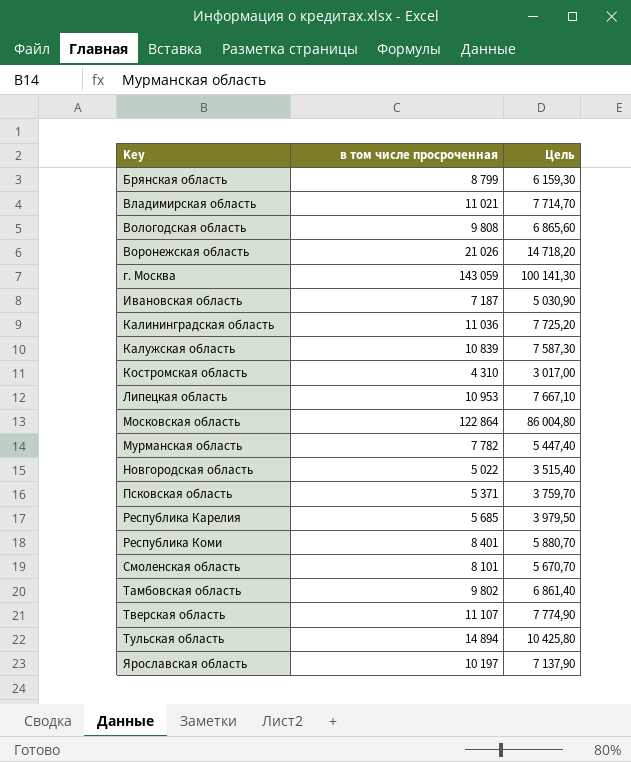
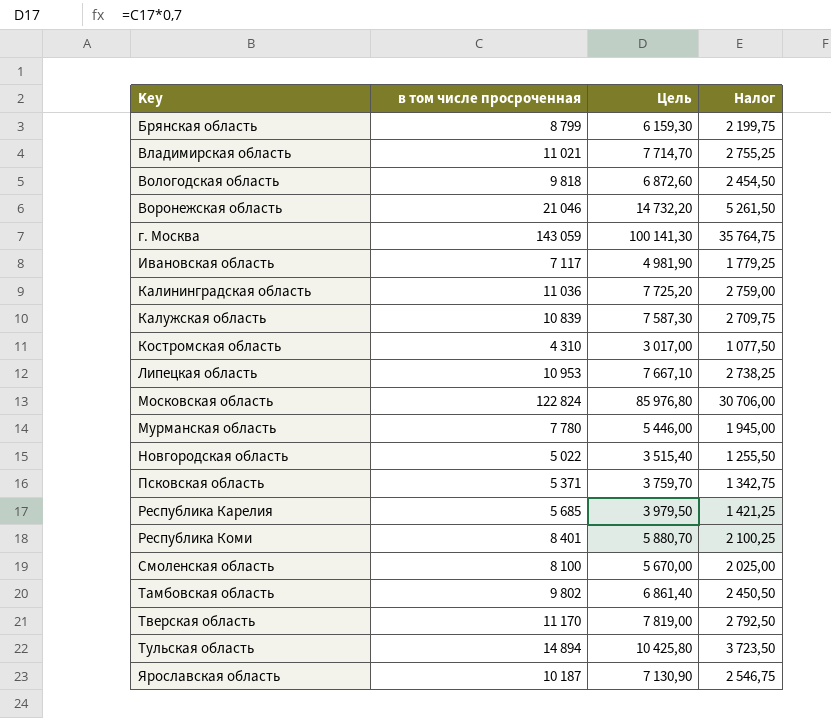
column Налог | formula: none -> [в том числе просроченная] * 0,25
Вологодская область | в том числе просроченная: 9 808 -> 9 818
Вологодская область | Цель: 6 865,60 -> 6 872,60
Воронежская область | в том числе просроченная: 21 026 -> 21 046
Воронежская область | Цель: 14 718,20 -> 14 732,20
Ивановская область | в том числе просроченная: 7 187 -> 7 117
Ивановская область | Цель: 5 030,90 -> 4 981,90
Московская область | в том числе просроченная: 122 864 -> 122 824
Московская область | Цель: 86 004,80 -> 85 976,80
Мурманская область | в том числе просроченная: 7 782 -> 7 780
Мурманская область | Цель: 5 447,40 -> 5 446,00
Смоленская область | в том числе просроченная: 8 101 -> 8 100
Смоленская область | Цель: 5 670,70 -> 5 670,00
Тверская область | в том числе просроченная: 11 107 -> 11 170
Тверская область | Цель: 7 774,90 -> 7 819,00
Ярославская область | в том числе просроченная: 10 197 -> 10 187
Ярославская область | Цель: 7 137,90 -> 7 130,90

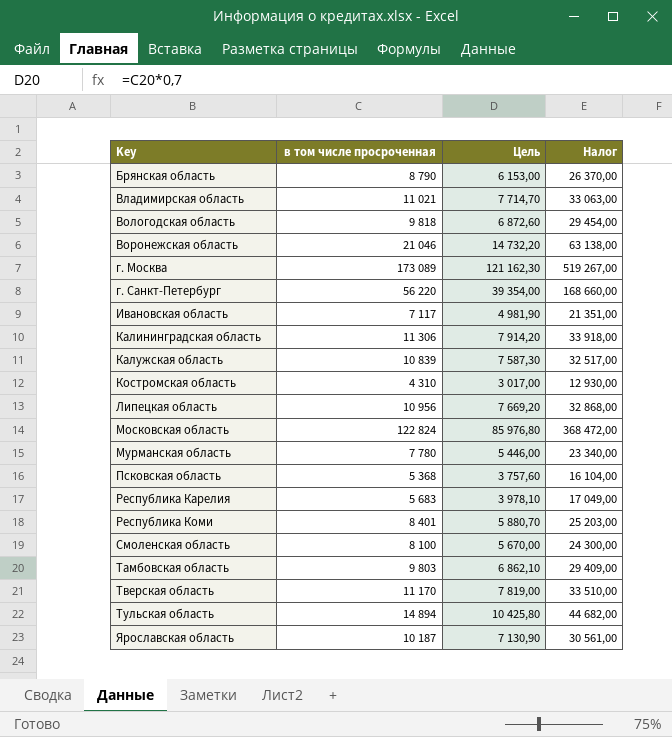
column Налог | formula: [в том числе просроченная] * 0,25 -> [в том числе просроченная] * 3
row Новгородская область: 5 022 | 3 515,40 | 1 255,50 -> none
Брянская область | в том числе просроченная: 8 799 -> 8 790
Брянская область | Цель: 6 159,30 -> 6 153,00
г. Москва | в том числе просроченная: 143 059 -> 173 089
г. Москва | Цель: 100 141,30 -> 121 162,30
row г. Санкт-Петербург: none -> 56 220 | 39 354,00 | 168 660,00
Калининградская область | в том числе просроченная: 11 036 -> 11 306
Калининградская область | Цель: 7 725,20 -> 7 914,20
Липецкая область | в том числе просроченная: 10 953 -> 10 956
Липецкая область | Цель: 7 667,10 -> 7 669,20
Псковская область | в том числе просроченная: 5 371 -> 5 368
Псковская область | Цель: 3 759,70 -> 3 757,60
Республика Карелия | в том числе просроченная: 5 685 -> 5 683
Республика Карелия | Цель: 3 979,50 -> 3 978,10
Тамбовская область | в том числе просроченная: 9 802 -> 9 803
Тамбовская область | Цель: 6 861,40 -> 6 862,10

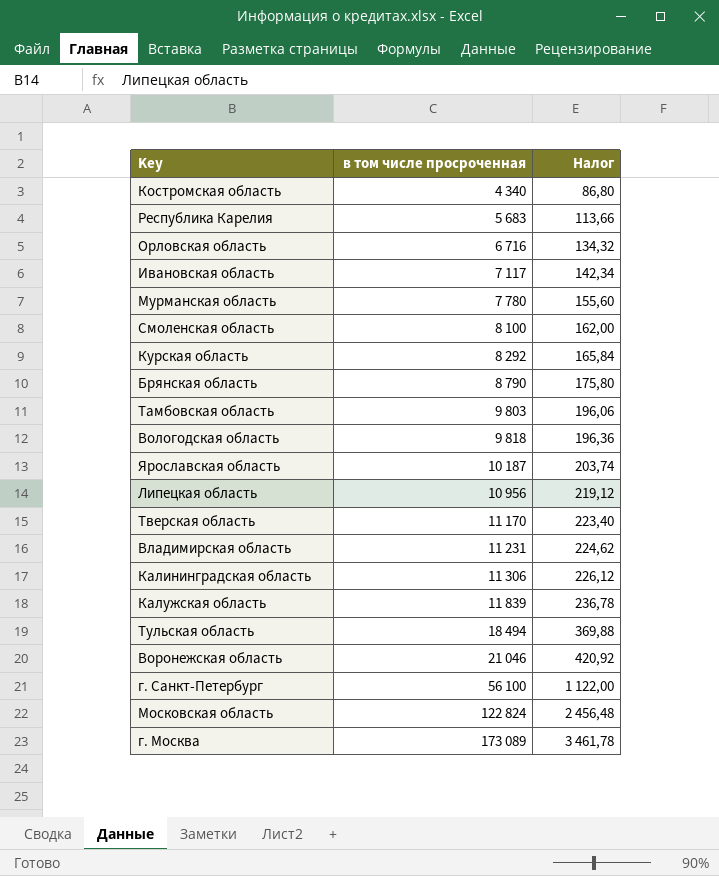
row order: Key ascending -> в том числе просроченная ascending
column Цель | formula: [в том числе просроченная] * 0,7 -> none
column Налог | formula: [в том числе просроченная] * 3 -> [в том числе просроченная] * 0,02
row Псковская область: 5 368 | 3 757,60 | 16 104,00 -> none
row Республика Коми: 8 401 | 5 880,70 | 25 203,00 -> none
Костромская область | в том числе просроченная: 4 310 -> 4 340
row Орловская область: none -> 6 716 | 134,32
row Курская область: none -> 8 292 | 165,84
Владимирская область | в том числе просроченная: 11 021 -> 11 231
Калужская область | в том числе просроченная: 10 839 -> 11 839
Тульская область | в том числе просроченная: 14 894 -> 18 494
г. Санкт-Петербург | в том числе просроченная: 56 220 -> 56 100

